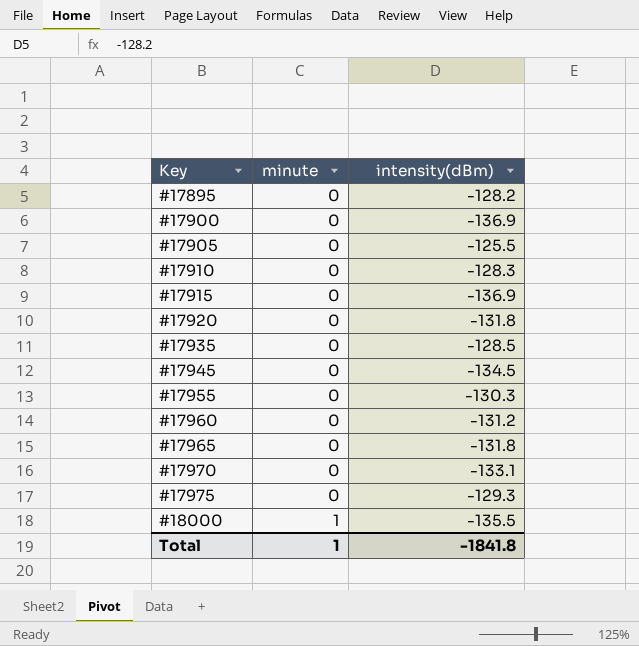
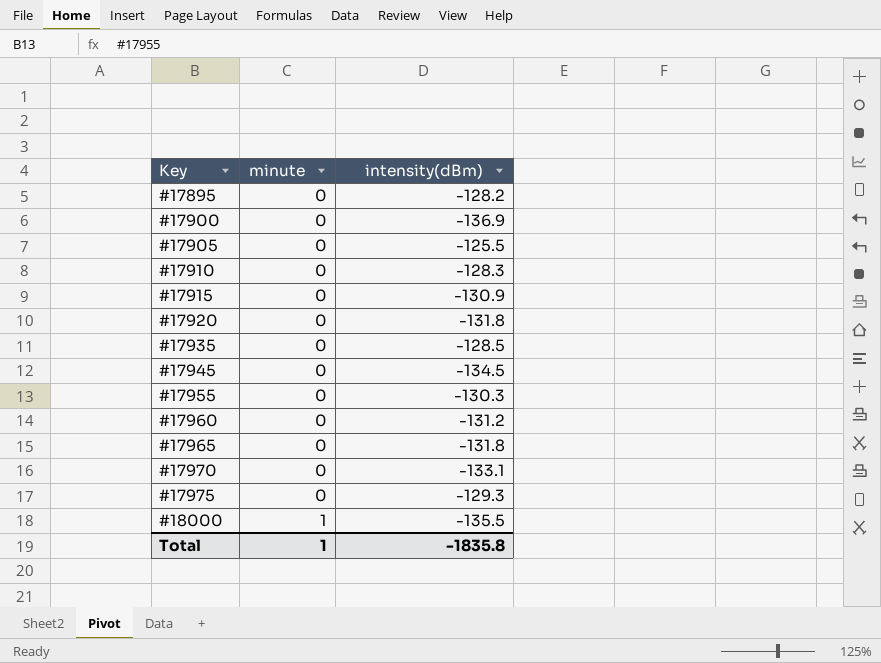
#17915 | intensity(dBm): -136.9 -> -130.9
Total | intensity(dBm): -1841.8 -> -1835.8

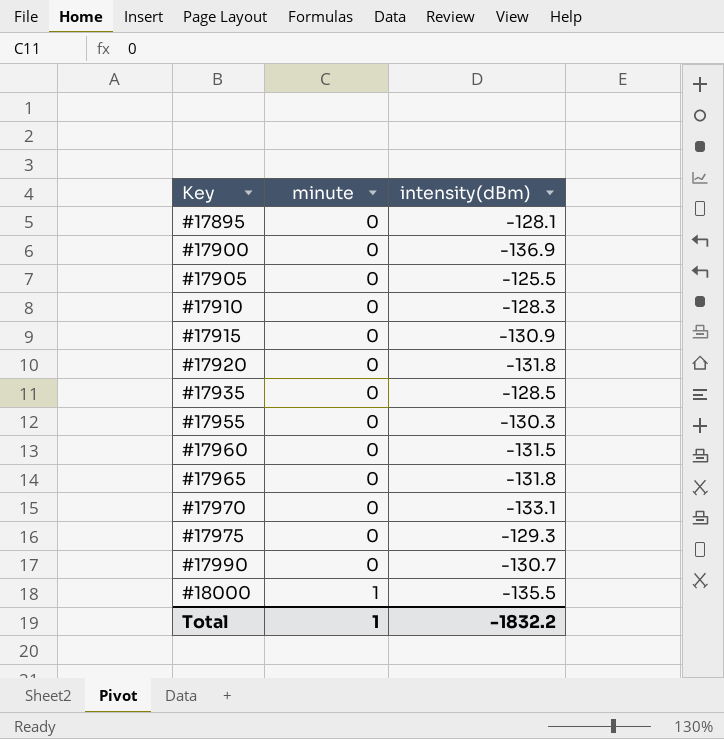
row #17945: 0 | -134.5 -> none
#17895 | intensity(dBm): -128.2 -> -128.1
#17960 | intensity(dBm): -131.2 -> -131.5
row #17990: none -> 0 | -130.7
Total | intensity(dBm): -1835.8 -> -1832.2

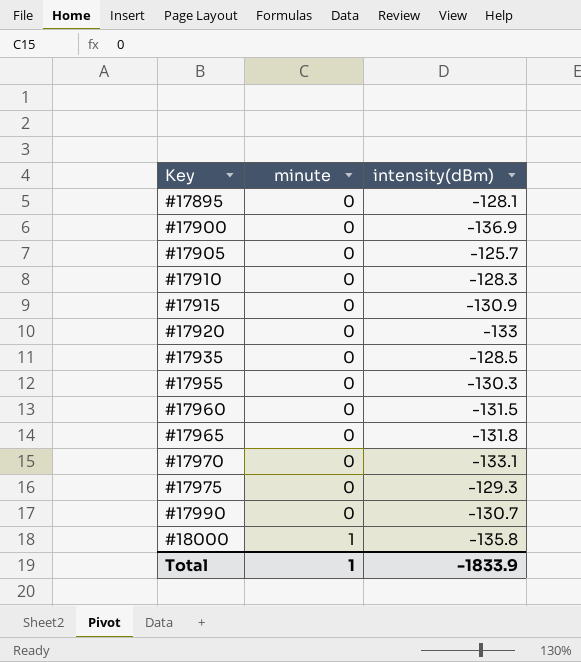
#17905 | intensity(dBm): -125.5 -> -125.7
#17920 | intensity(dBm): -131.8 -> -133
#18000 | intensity(dBm): -135.5 -> -135.8
Total | intensity(dBm): -1832.2 -> -1833.9

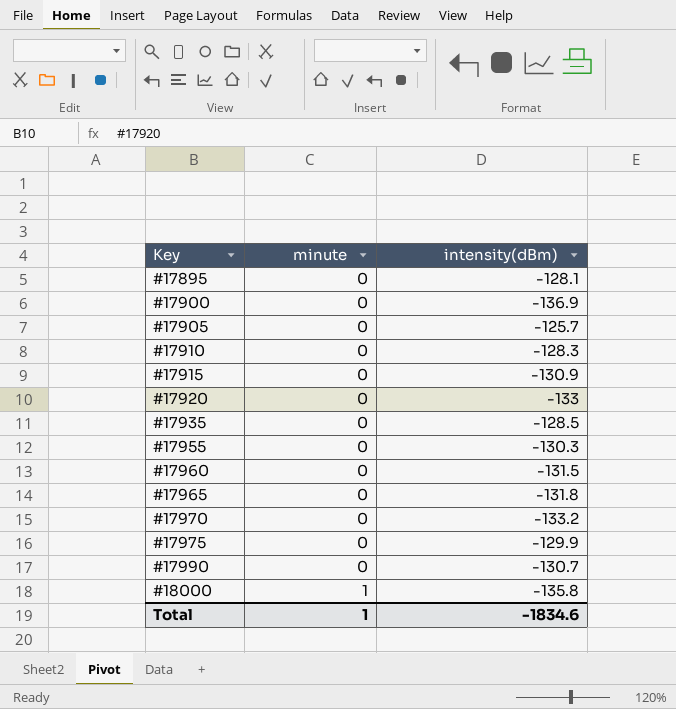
#17970 | intensity(dBm): -133.1 -> -133.2
#17975 | intensity(dBm): -129.3 -> -129.9
Total | intensity(dBm): -1833.9 -> -1834.6

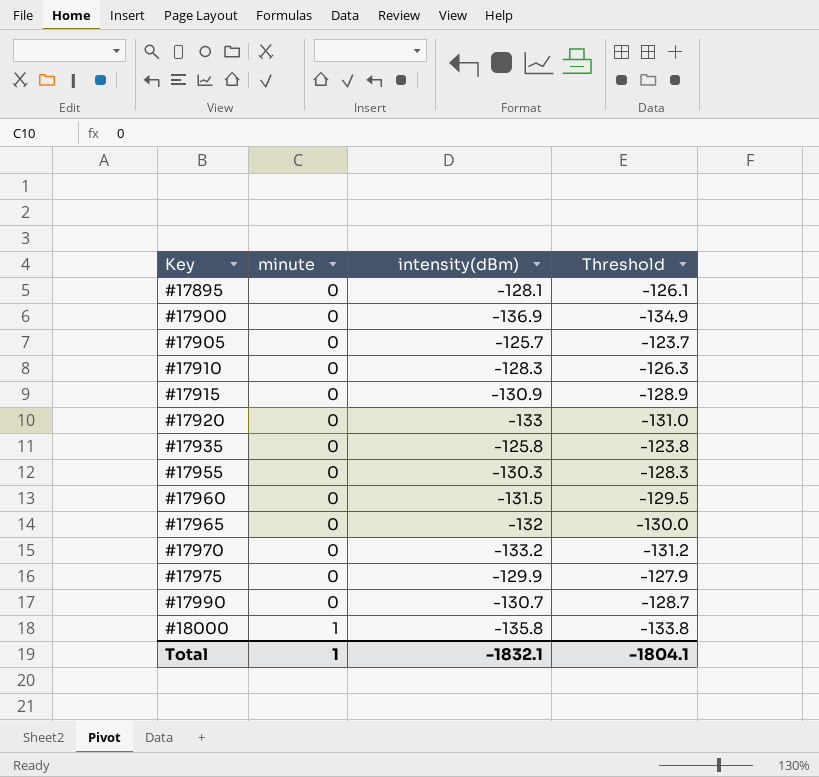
column Threshold | formula: none -> [intensity(dBm)] + 2
#17935 | intensity(dBm): -128.5 -> -125.8
#17965 | intensity(dBm): -131.8 -> -132
Total | intensity(dBm): -1834.6 -> -1832.1

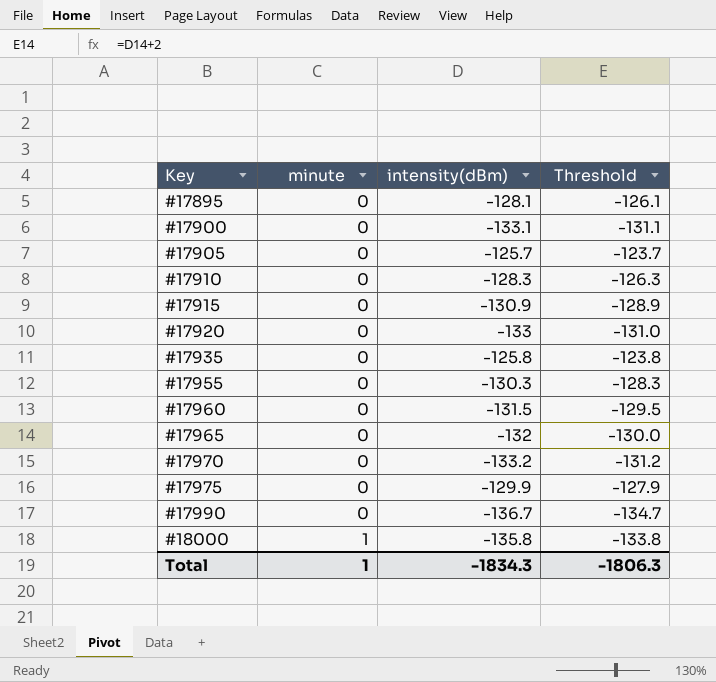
#17900 | intensity(dBm): -136.9 -> -133.1
#17900 | Threshold: -134.9 -> -131.1
#17990 | intensity(dBm): -130.7 -> -136.7
#17990 | Threshold: -128.7 -> -134.7
Total | intensity(dBm): -1832.1 -> -1834.3
Total | Threshold: -1804.1 -> -1806.3

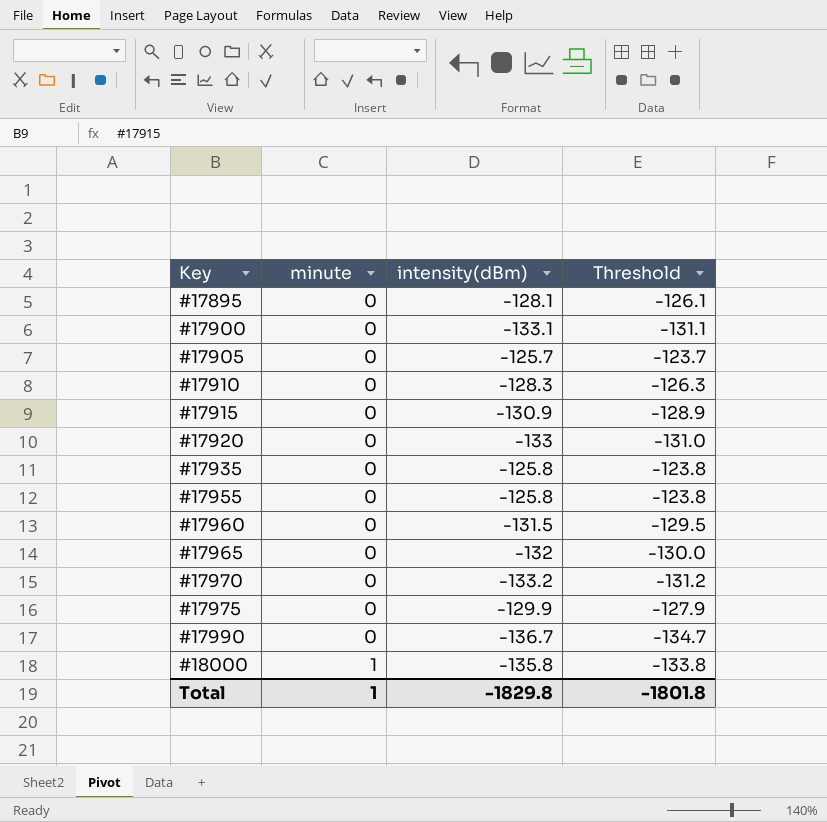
#17955 | intensity(dBm): -130.3 -> -125.8
#17955 | Threshold: -128.3 -> -123.8
Total | intensity(dBm): -1834.3 -> -1829.8
Total | Threshold: -1806.3 -> -1801.8

